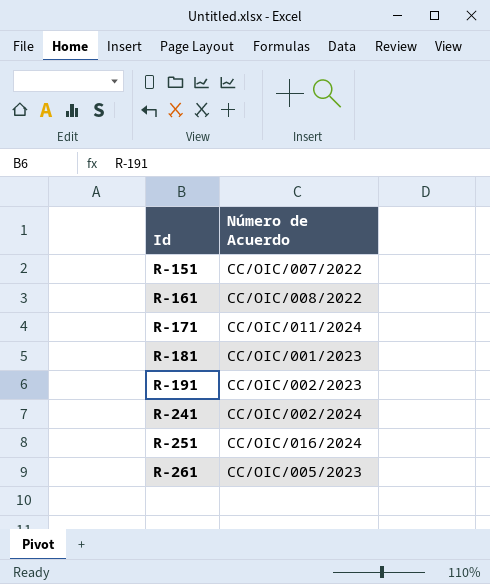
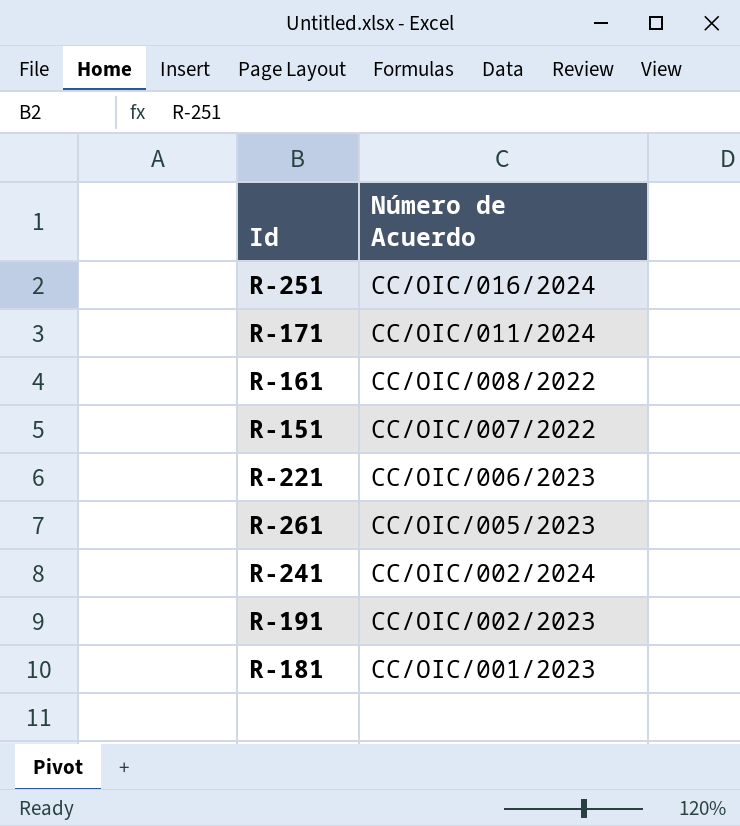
row order: Id ascending -> Número de Acuerdo descending
row R-221: none -> CC/OIC/006/2023

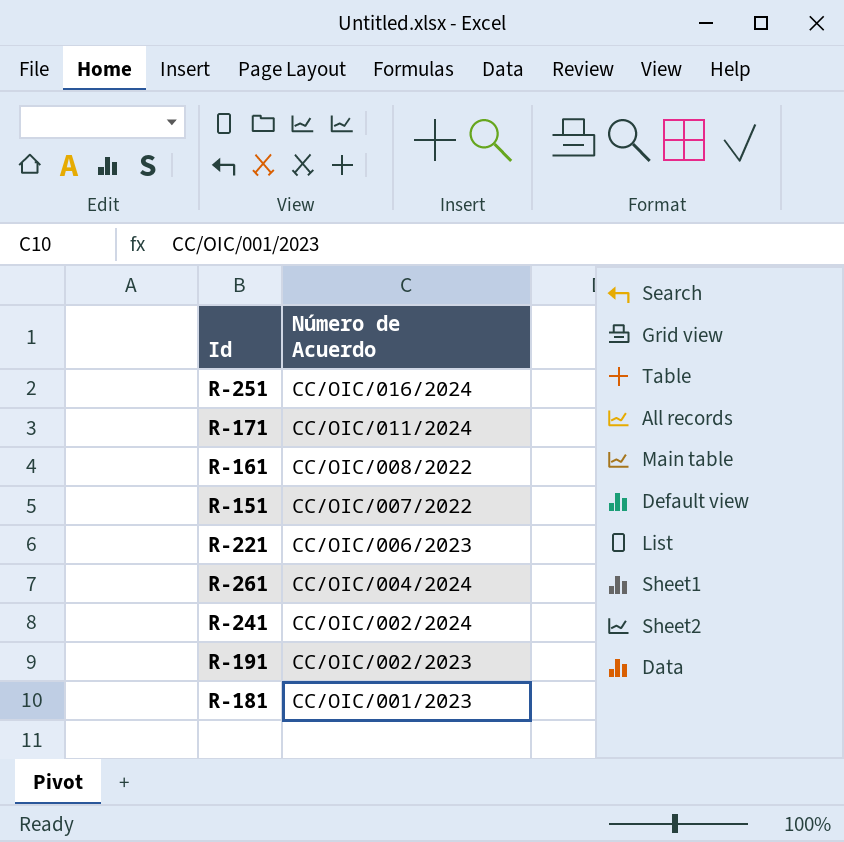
R-261 | Número de Acuerdo: CC/OIC/005/2023 -> CC/OIC/004/2024

